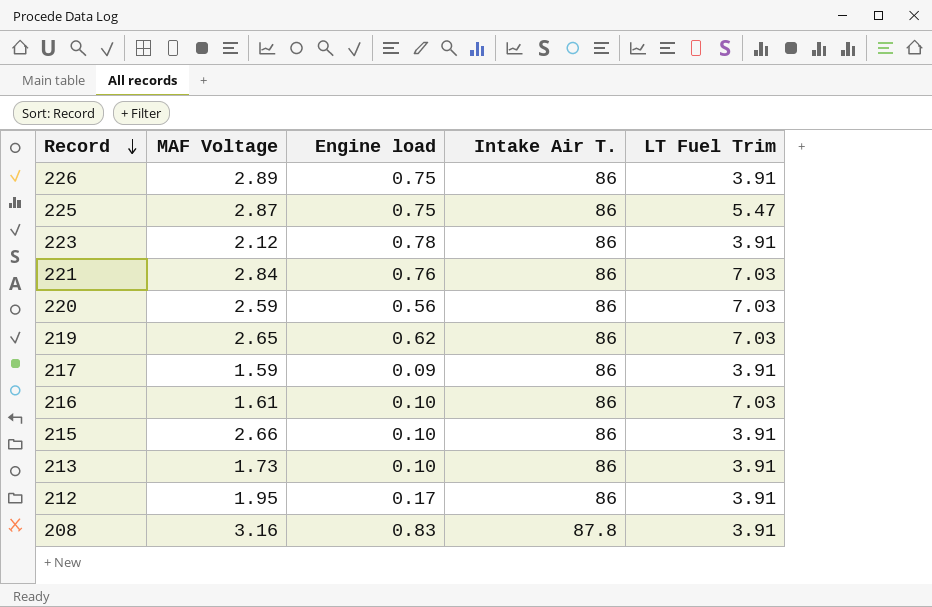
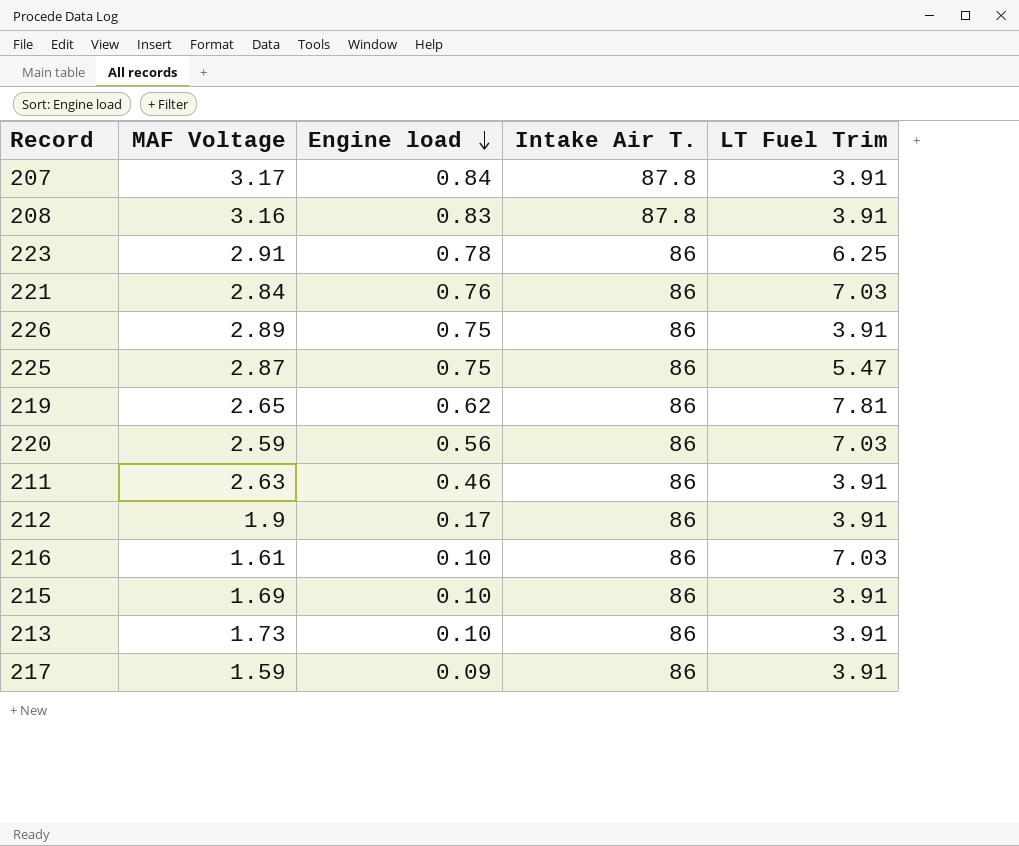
row order: Record descending -> Engine load descending
row 207: none -> 3.17 | 0.84 | 87.8 | 3.91
223 | MAF Voltage: 2.12 -> 2.91
223 | LT Fuel Trim: 3.91 -> 6.25
219 | LT Fuel Trim: 7.03 -> 7.81
row 211: none -> 2.63 | 0.46 | 86 | 3.91
212 | MAF Voltage: 1.95 -> 1.9
215 | MAF Voltage: 2.66 -> 1.69

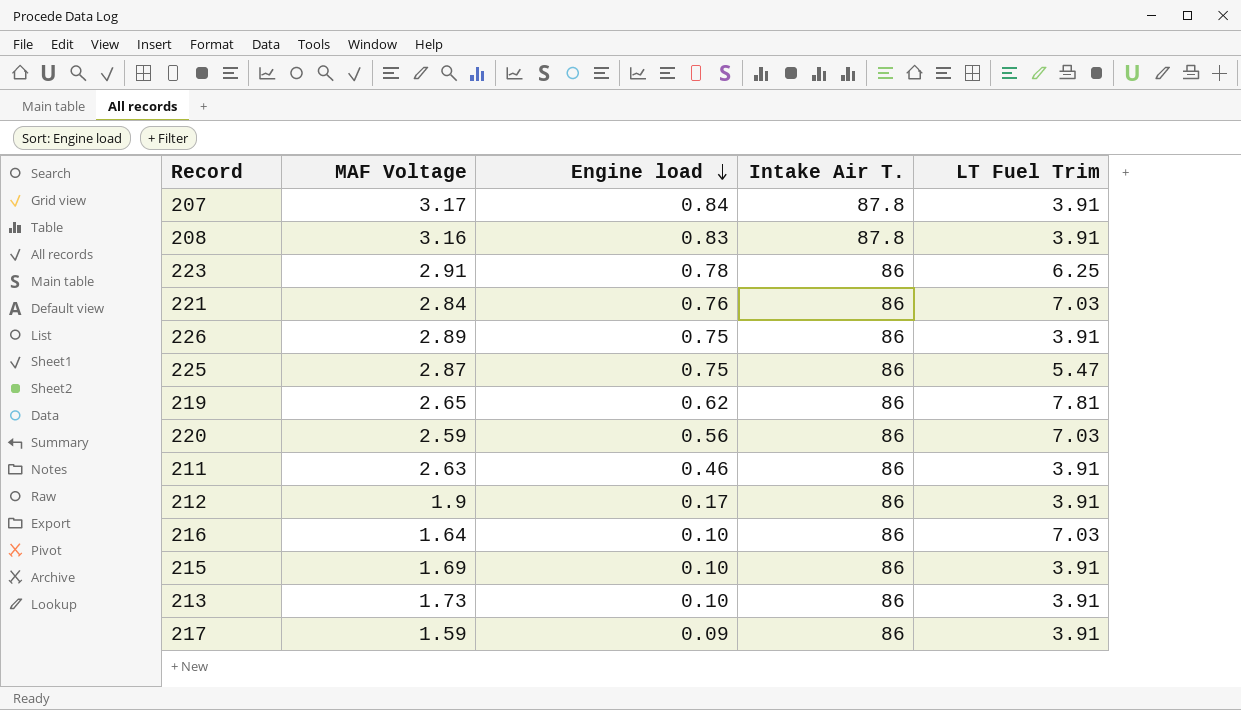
216 | MAF Voltage: 1.61 -> 1.64

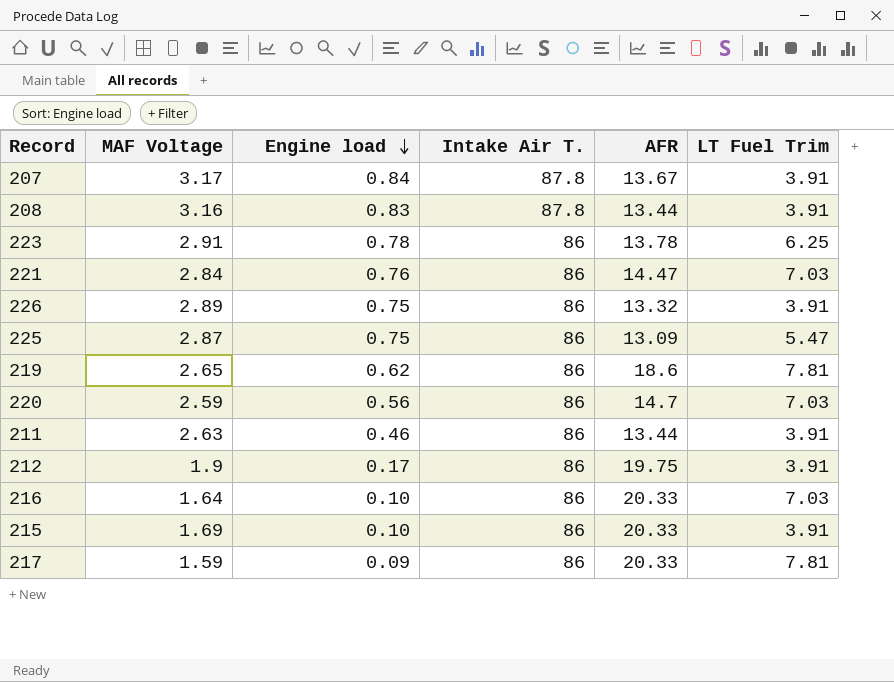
column AFR | position: none -> 5
row 213: 1.73 | 0.10 | 86 | 3.91 -> none
217 | LT Fuel Trim: 3.91 -> 7.81

